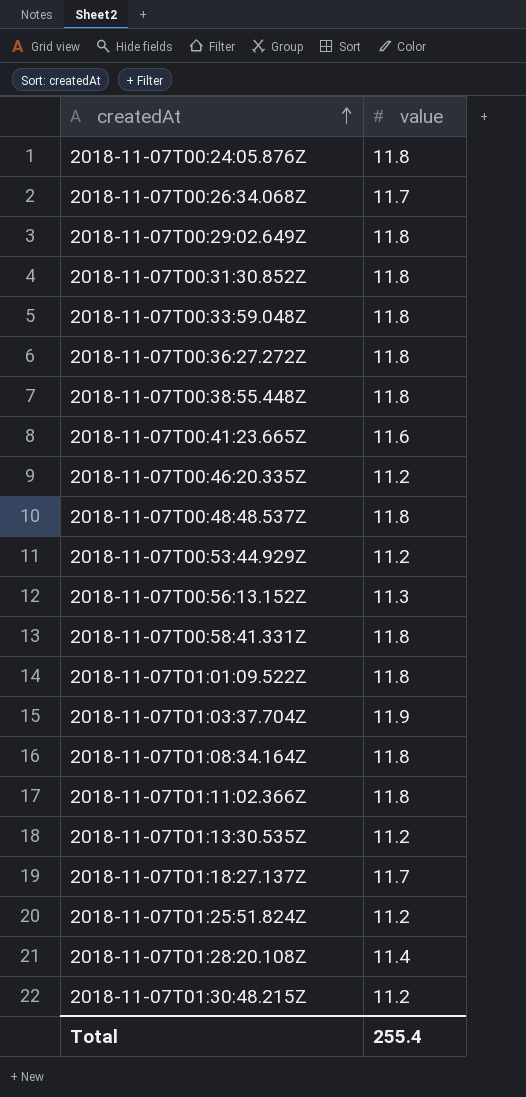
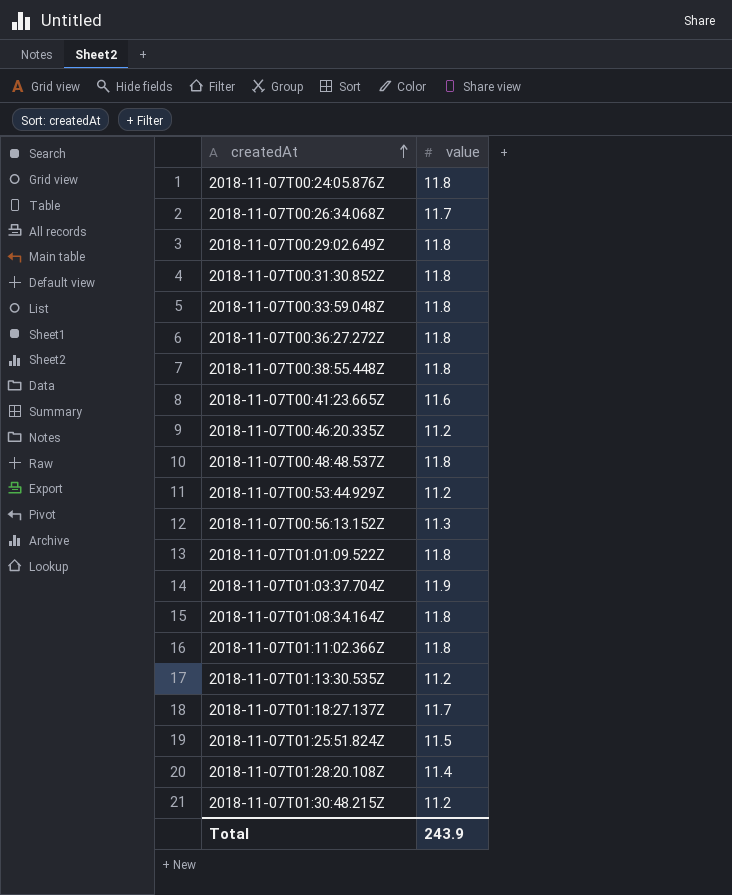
row 2018-11-07T00:58:41.331Z: 11.8 -> none
2018-11-07T01:25:51.824Z | value: 11.2 -> 11.5
Total | value: 255.4 -> 243.9

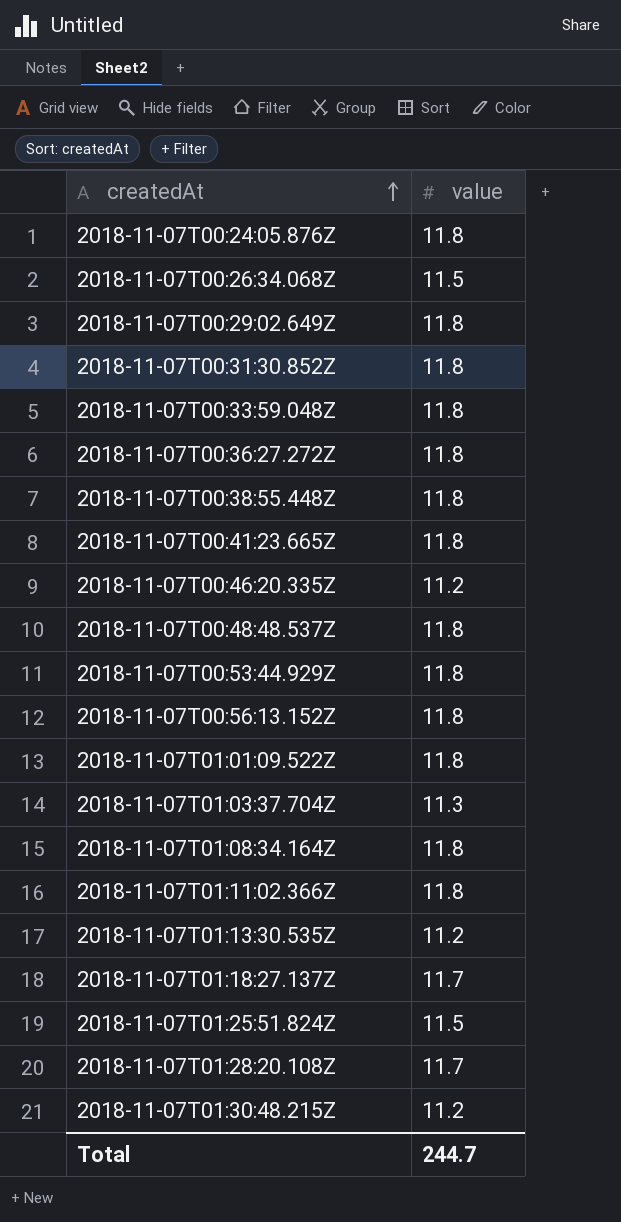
2018-11-07T00:26:34.068Z | value: 11.7 -> 11.5
2018-11-07T00:41:23.665Z | value: 11.6 -> 11.8
2018-11-07T00:53:44.929Z | value: 11.2 -> 11.8
2018-11-07T00:56:13.152Z | value: 11.3 -> 11.8
2018-11-07T01:03:37.704Z | value: 11.9 -> 11.3
2018-11-07T01:28:20.108Z | value: 11.4 -> 11.7
Total | value: 243.9 -> 244.7

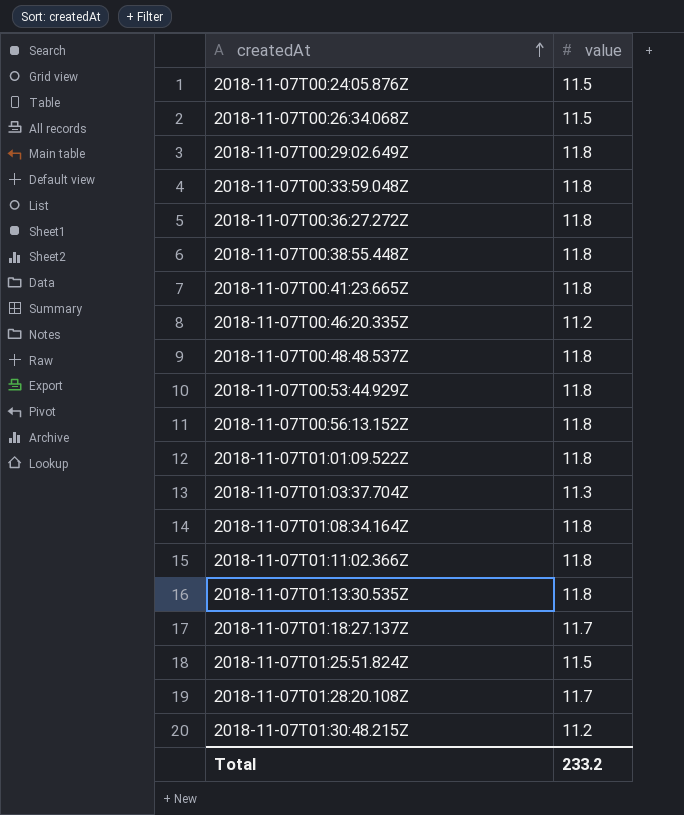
row 2018-11-07T00:31:30.852Z: 11.8 -> none
2018-11-07T00:24:05.876Z | value: 11.8 -> 11.5
2018-11-07T01:13:30.535Z | value: 11.2 -> 11.8
Total | value: 244.7 -> 233.2

